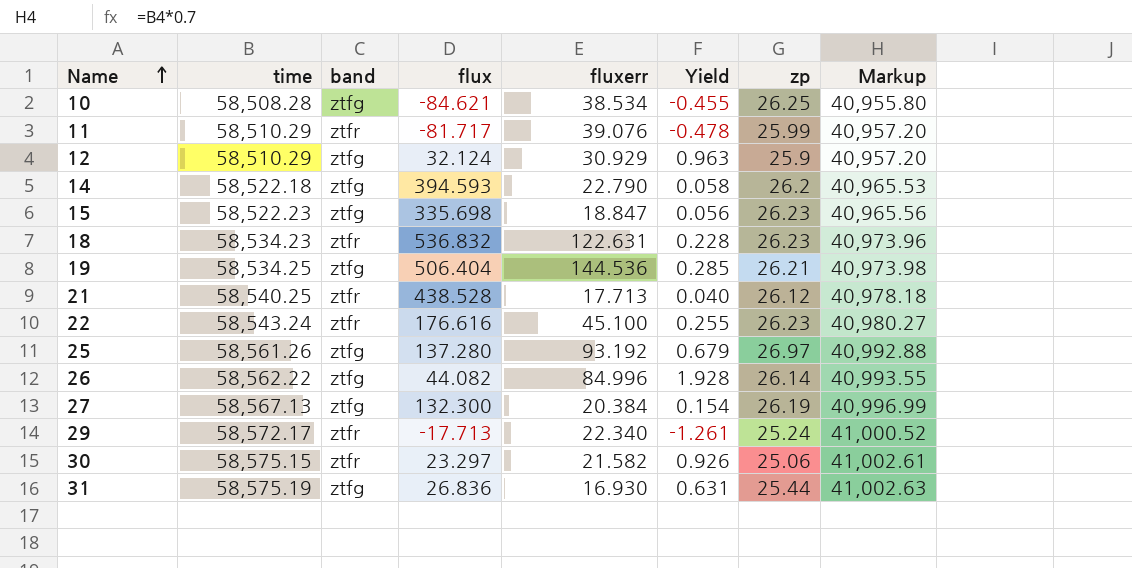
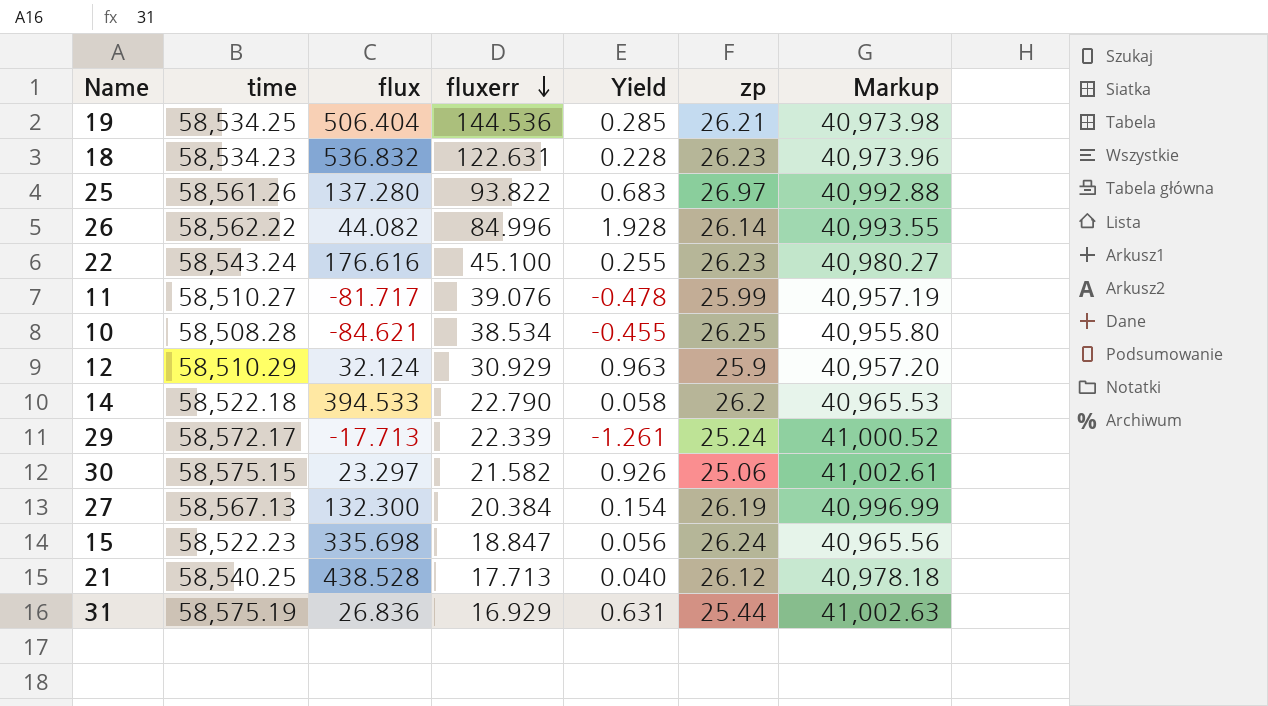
row order: Name ascending -> fluxerr descending
column band | position: 3 -> none
25 | fluxerr: 93.192 -> 93.822
25 | Yield: 0.679 -> 0.683
11 | time: 58,510.29 -> 58,510.27
11 | Markup: 40,957.20 -> 40,957.19
14 | flux: 394.593 -> 394.533
29 | fluxerr: 22.340 -> 22.339
15 | zp: 26.23 -> 26.24
31 | fluxerr: 16.930 -> 16.929

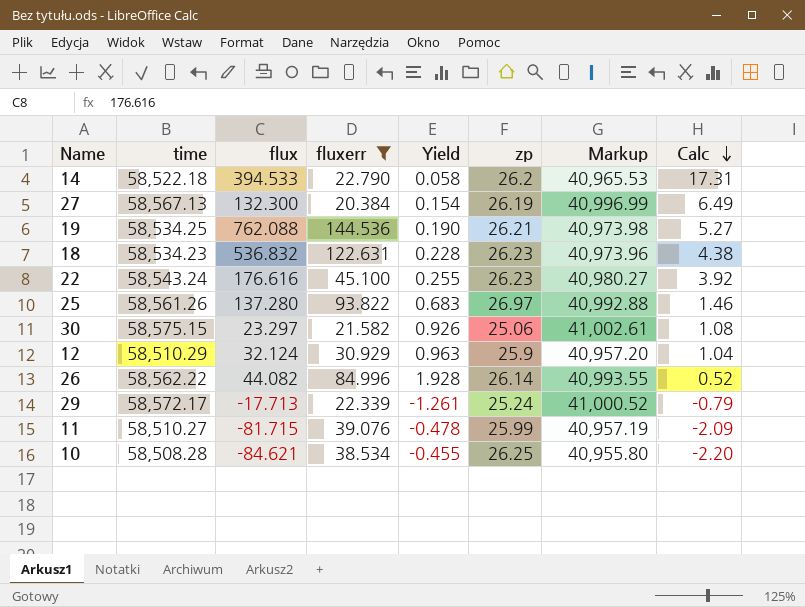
filter: none -> fluxerr >= 20.384
row order: fluxerr descending -> Calc descending
column Calc | formula: none -> [flux] / [fluxerr]
19 | flux: 506.404 -> 762.088
19 | Yield: 0.285 -> 0.190
11 | flux: -81.717 -> -81.715

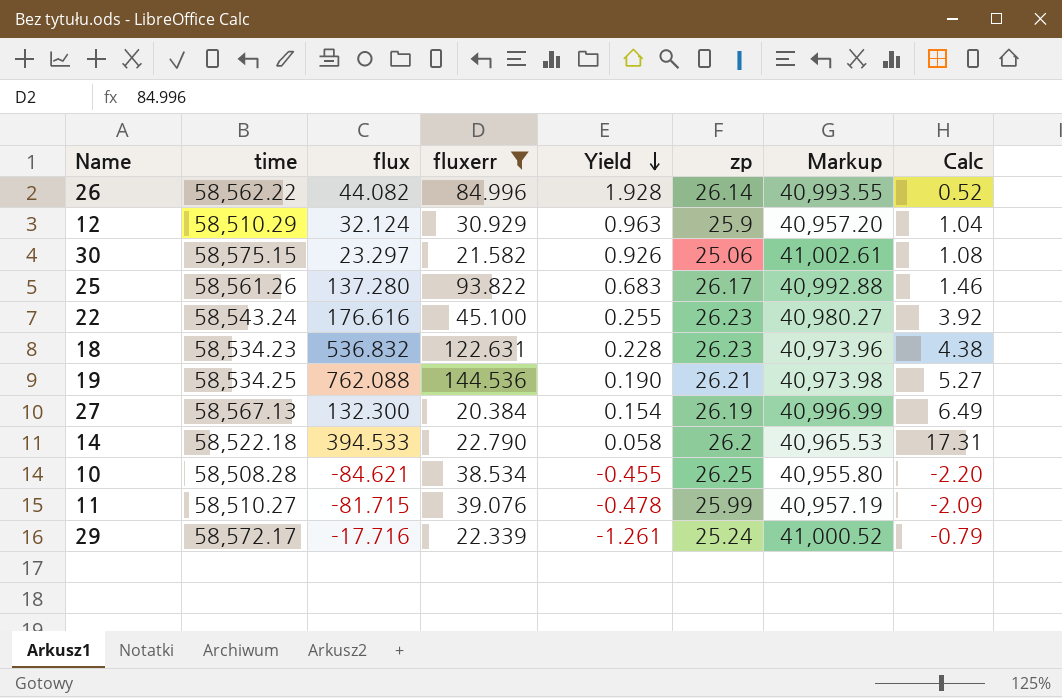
row order: Calc descending -> Yield descending
25 | zp: 26.97 -> 26.17
29 | flux: -17.713 -> -17.716

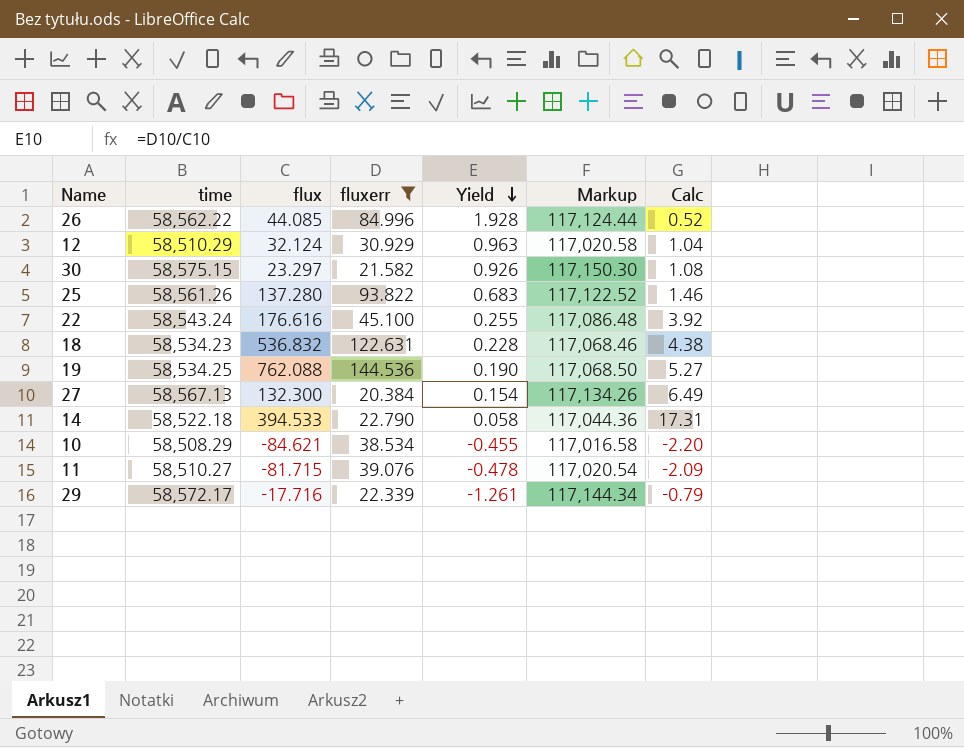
column zp | position: 6 -> none
column Markup | formula: [time] * 0.7 -> [time] * 2
26 | flux: 44.082 -> 44.085
10 | time: 58,508.28 -> 58,508.29

